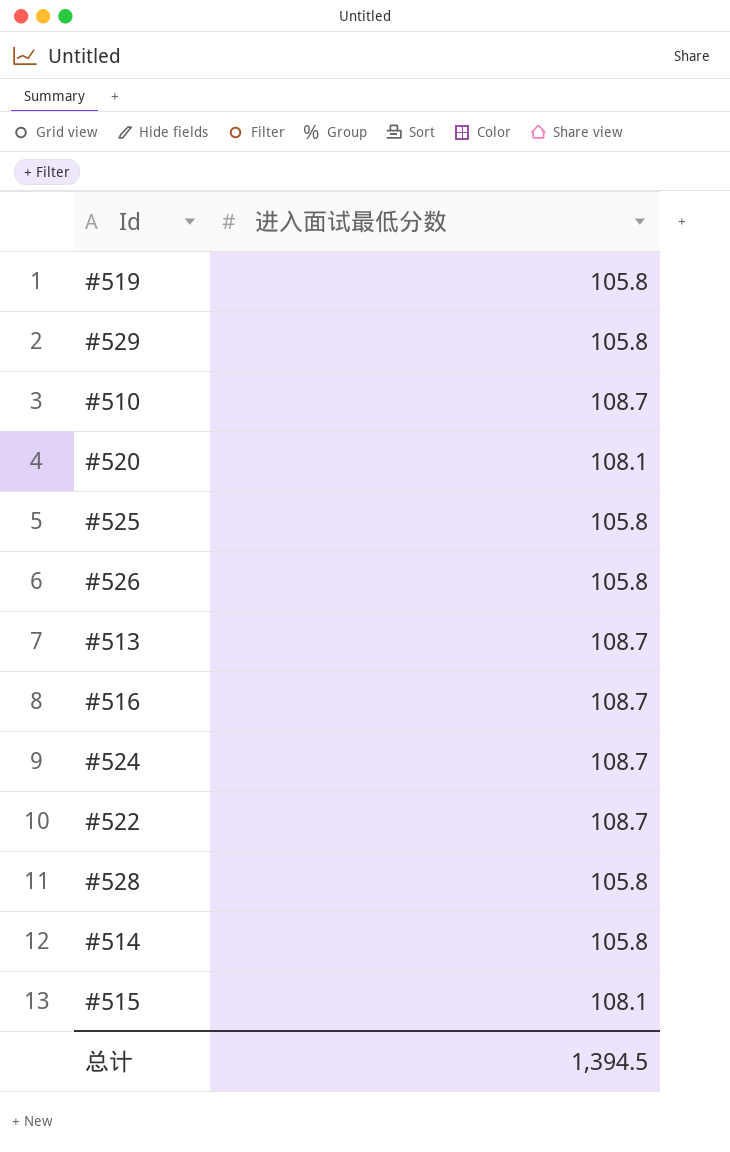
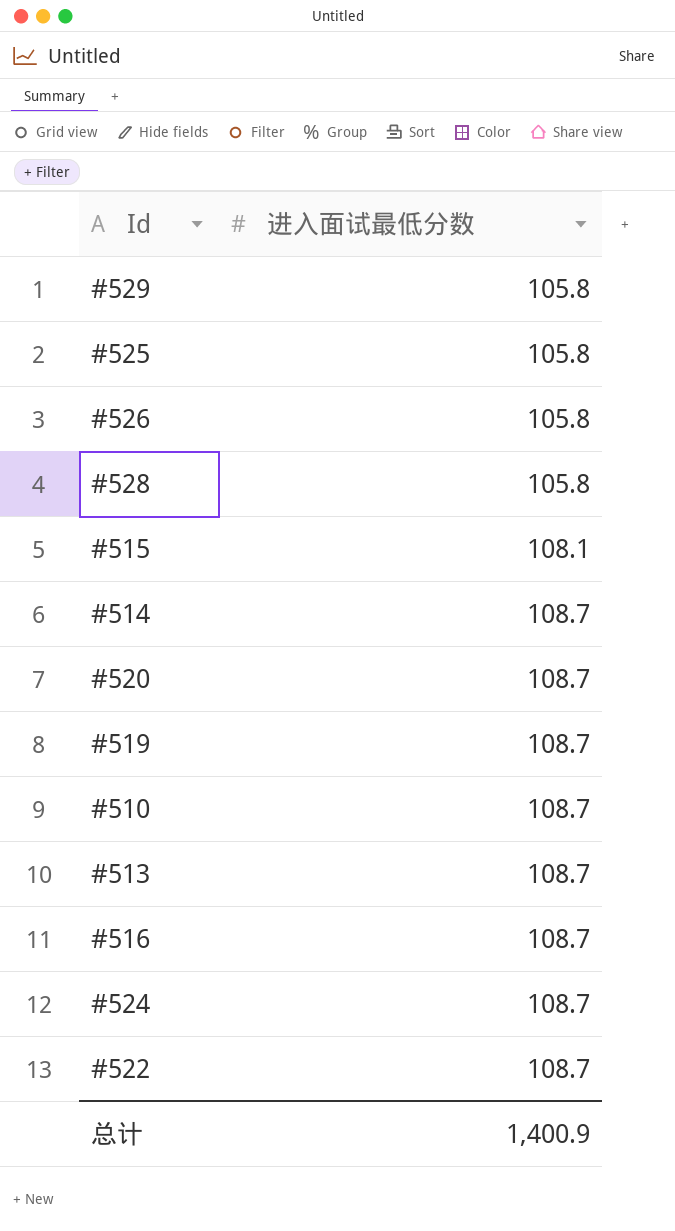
row order: none -> 进入面试最低分数 ascending
#514 | 进入面试最低分数: 105.8 -> 108.7
#520 | 进入面试最低分数: 108.1 -> 108.7
#519 | 进入面试最低分数: 105.8 -> 108.7
总计 | 进入面试最低分数: 1,394.5 -> 1,400.9

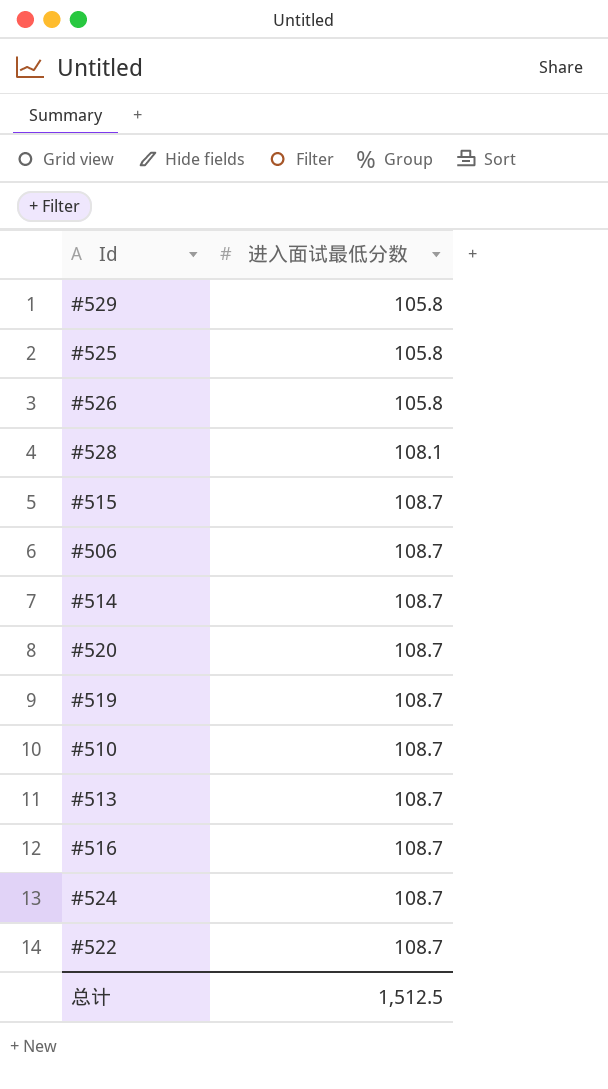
#528 | 进入面试最低分数: 105.8 -> 108.1
#515 | 进入面试最低分数: 108.1 -> 108.7
row #506: none -> 108.7
总计 | 进入面试最低分数: 1,400.9 -> 1,512.5

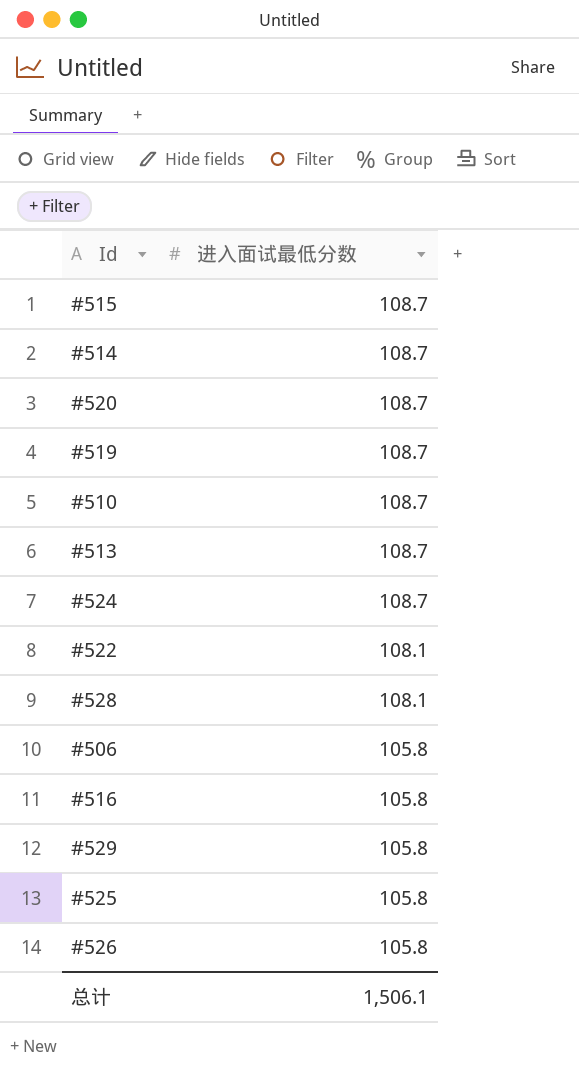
row order: 进入面试最低分数 ascending -> 进入面试最低分数 descending
#522 | 进入面试最低分数: 108.7 -> 108.1
#506 | 进入面试最低分数: 108.7 -> 105.8
#516 | 进入面试最低分数: 108.7 -> 105.8
总计 | 进入面试最低分数: 1,512.5 -> 1,506.1

